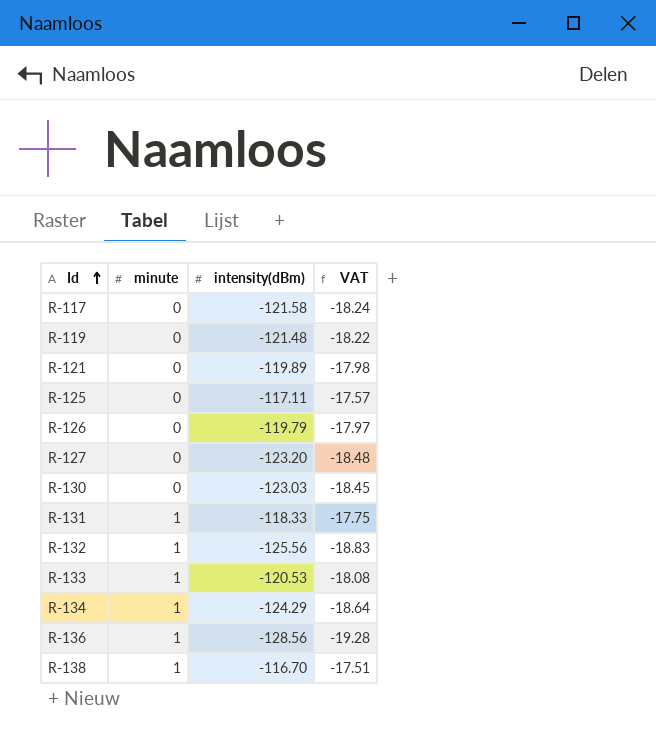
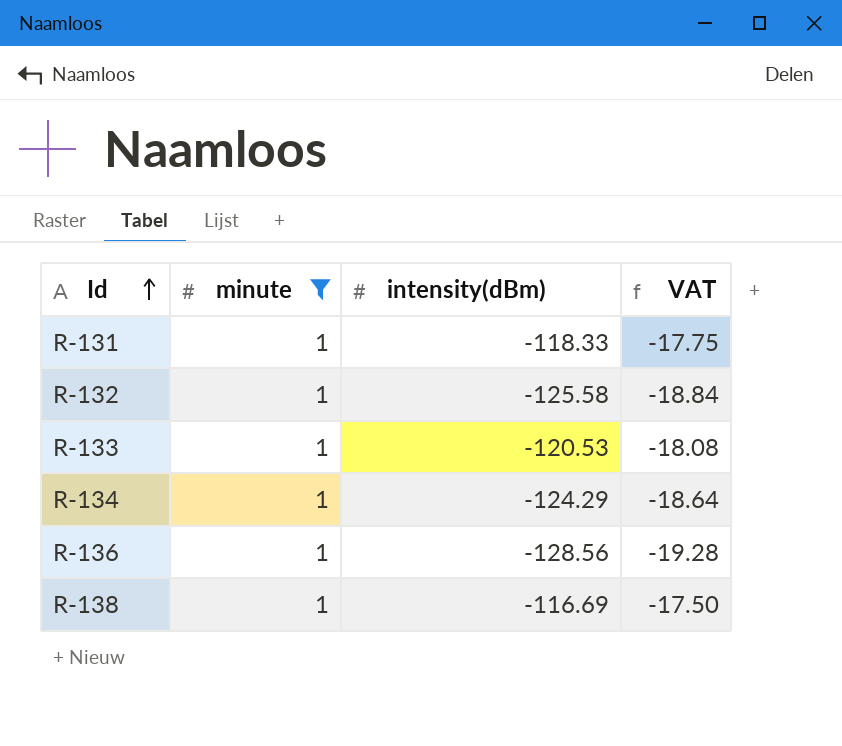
filter: none -> minute = 1
R-132 | intensity(dBm): -125.56 -> -125.58
R-132 | VAT: -18.83 -> -18.84
R-138 | intensity(dBm): -116.70 -> -116.69
R-138 | VAT: -17.51 -> -17.50

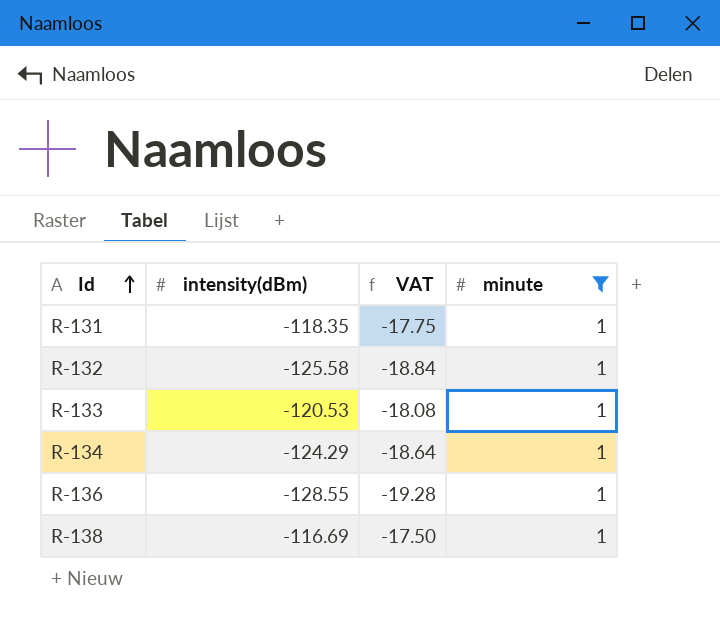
column minute | position: 2 -> 4
R-131 | intensity(dBm): -118.33 -> -118.35
R-136 | intensity(dBm): -128.56 -> -128.55

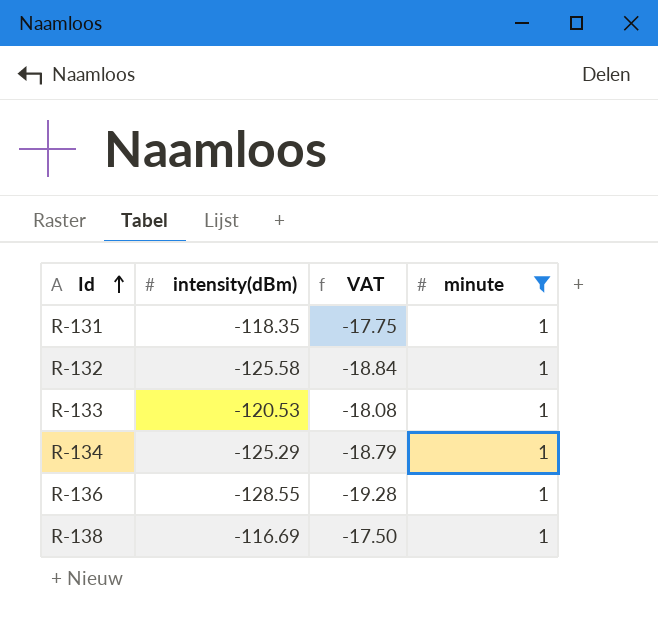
R-134 | intensity(dBm): -124.29 -> -125.29
R-134 | VAT: -18.64 -> -18.79

